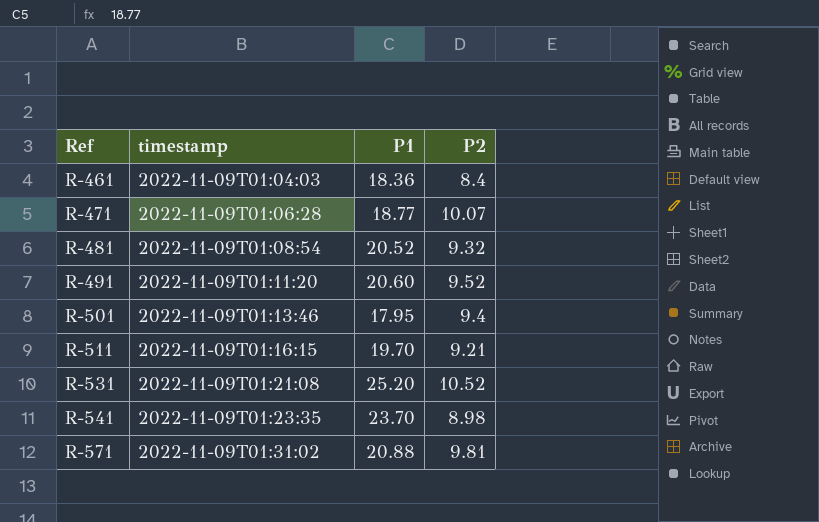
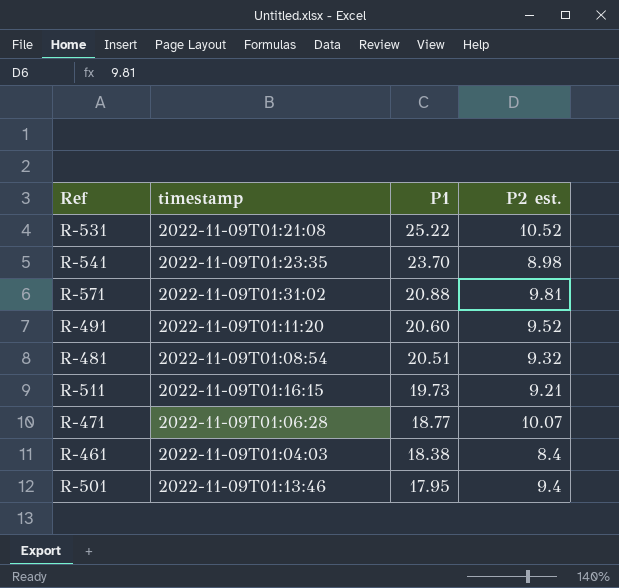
row order: Ref ascending -> P1 descending
column name: P2 -> P2 est.
R-531 | P1: 25.20 -> 25.22
R-481 | P1: 20.52 -> 20.51
R-511 | P1: 19.70 -> 19.73
R-461 | P1: 18.36 -> 18.38

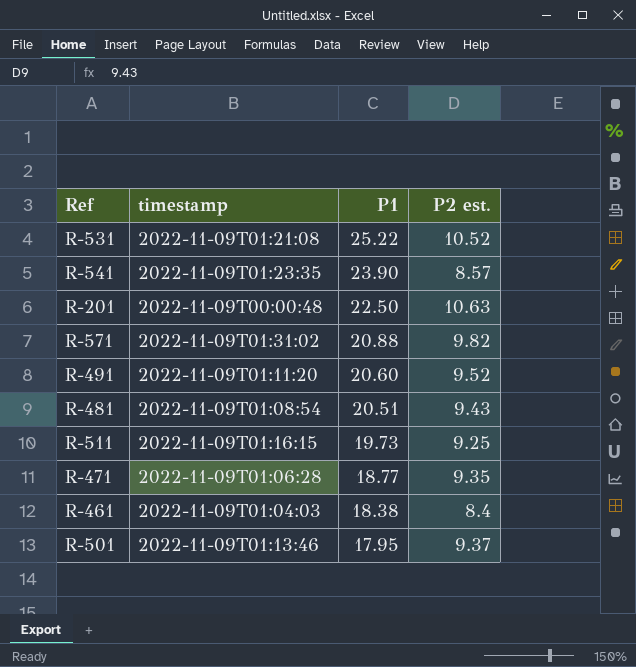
R-541 | P1: 23.70 -> 23.90
R-541 | P2 est.: 8.98 -> 8.57
row R-201: none -> 2022-11-09T00:00:48 | 22.50 | 10.63
R-571 | P2 est.: 9.81 -> 9.82
R-481 | P2 est.: 9.32 -> 9.43
R-511 | P2 est.: 9.21 -> 9.25
R-471 | P2 est.: 10.07 -> 9.35
R-501 | P2 est.: 9.4 -> 9.37

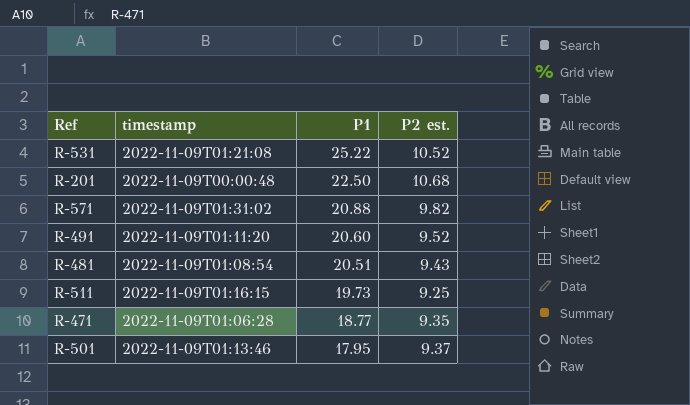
row R-541: 2022-11-09T01:23:35 | 23.90 | 8.57 -> none
row R-461: 2022-11-09T01:04:03 | 18.38 | 8.4 -> none
R-201 | P2 est.: 10.63 -> 10.68

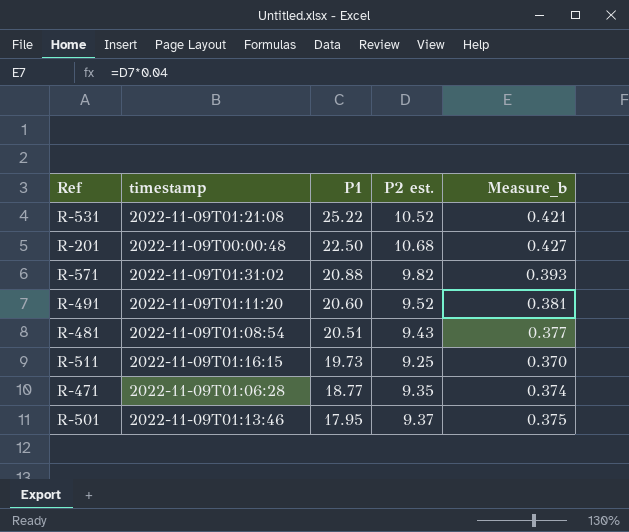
column Measure_b | formula: none -> [P2 est.] * 0.04

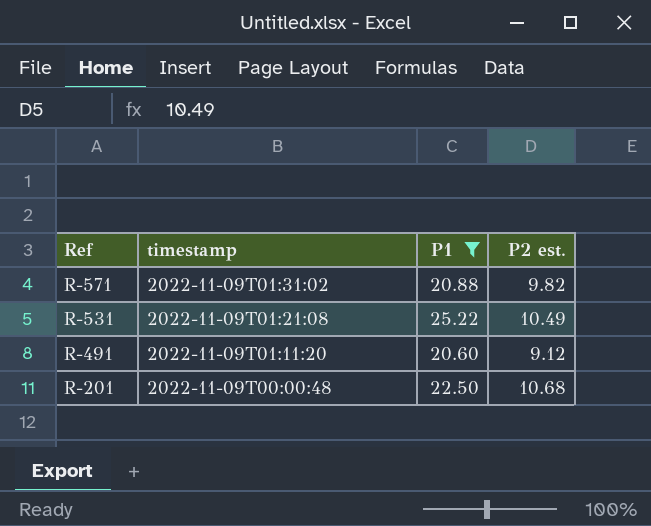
filter: none -> P1 >= 20.60
row order: P1 descending -> Ref descending
column Measure_b | formula: [P2 est.] * 0.04 -> none
R-531 | P2 est.: 10.52 -> 10.49
R-491 | P2 est.: 9.52 -> 9.12

